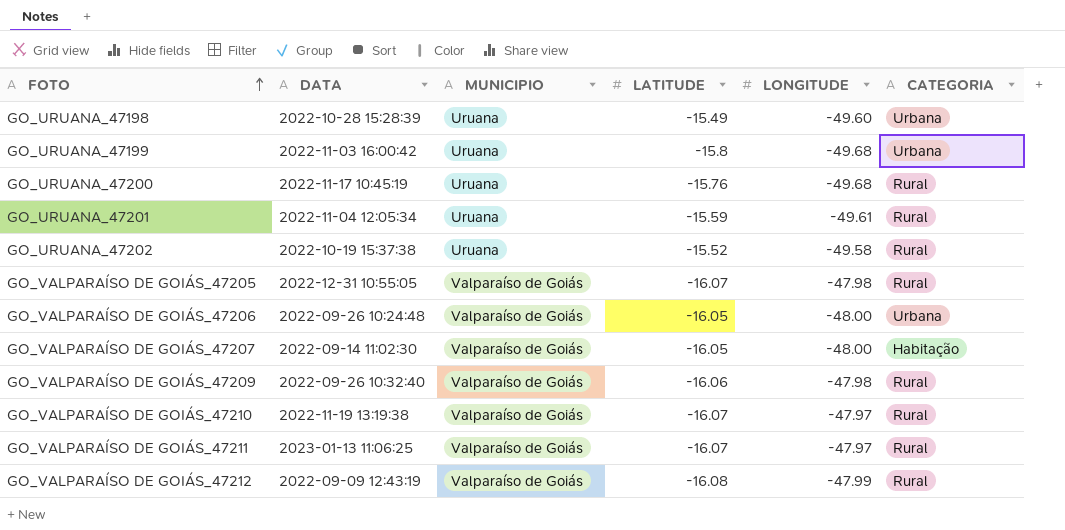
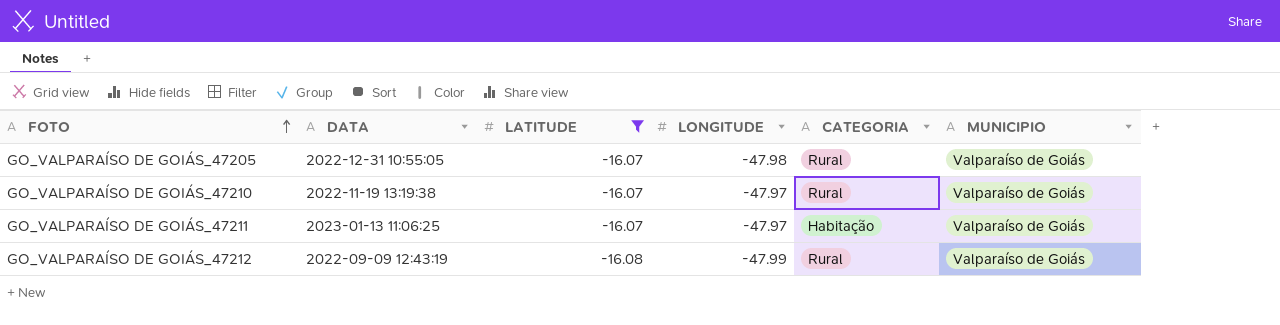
filter: none -> LATITUDE <= -16.07
column MUNICIPIO | position: 3 -> 6
GO_VALPARAÍSO DE GOIÁS_47211 | CATEGORIA: Rural -> Habitação

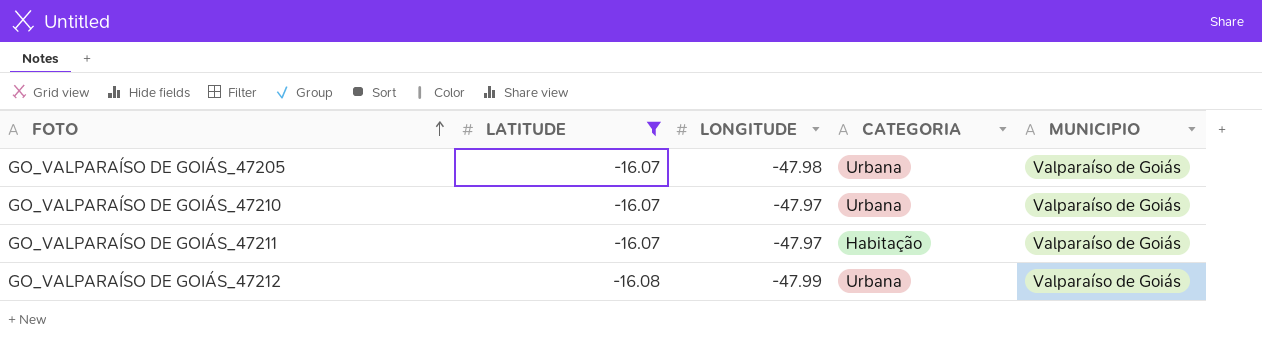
column DATA | position: 2 -> none
GO_VALPARAÍSO DE GOIÁS_47205 | CATEGORIA: Rural -> Urbana
GO_VALPARAÍSO DE GOIÁS_47210 | CATEGORIA: Rural -> Urbana
GO_VALPARAÍSO DE GOIÁS_47212 | CATEGORIA: Rural -> Urbana

